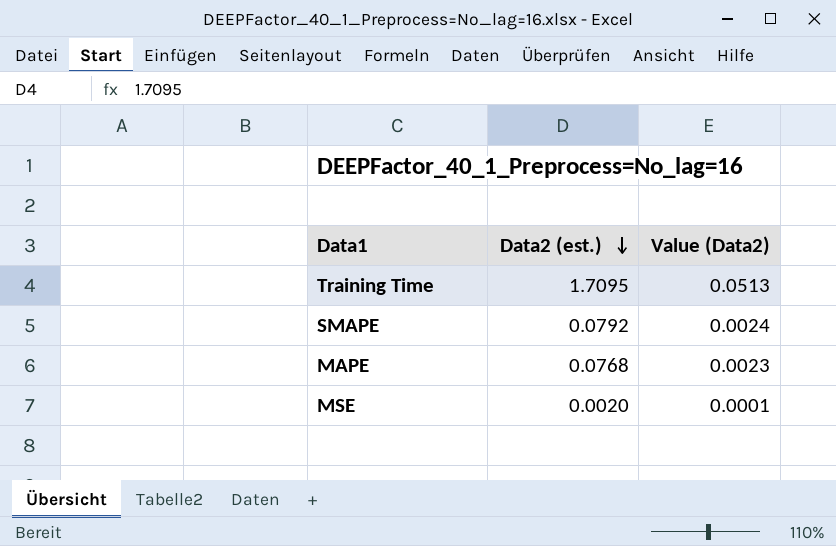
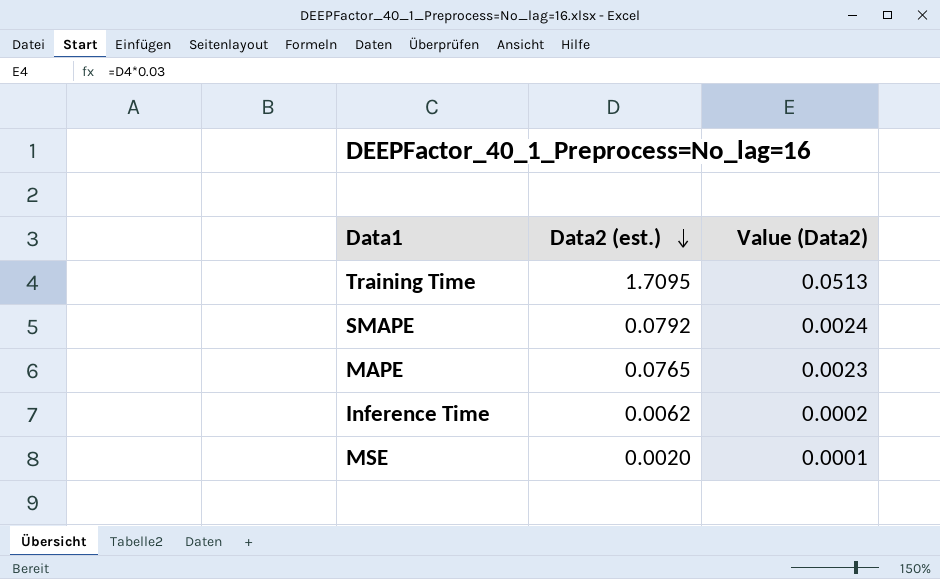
MAPE | Data2 (est.): 0.0768 -> 0.0765
row Inference Time: none -> 0.0062 | 0.0002

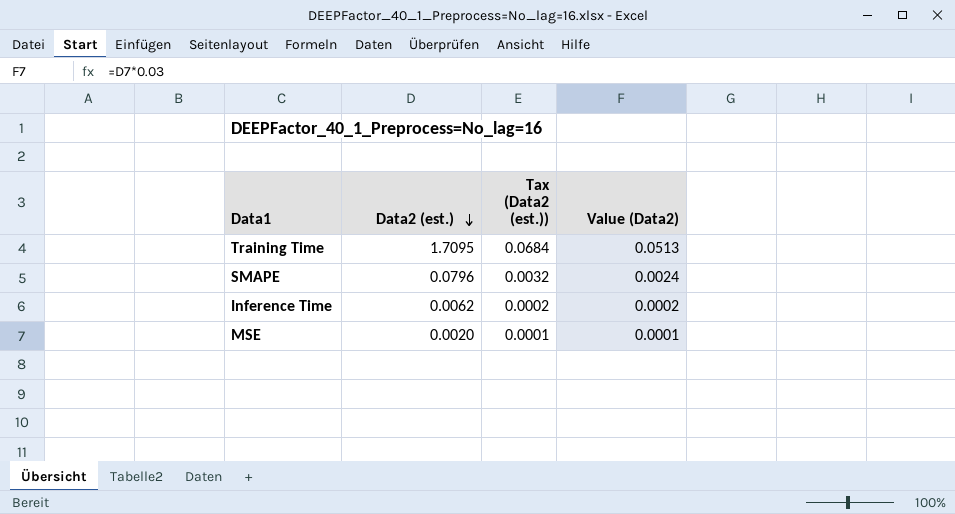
column Tax (Data2 (est.)) | formula: none -> [Data2 (est.)] * 0.04
row MAPE: 0.0765 | 0.0023 -> none
SMAPE | Data2 (est.): 0.0792 -> 0.0796

